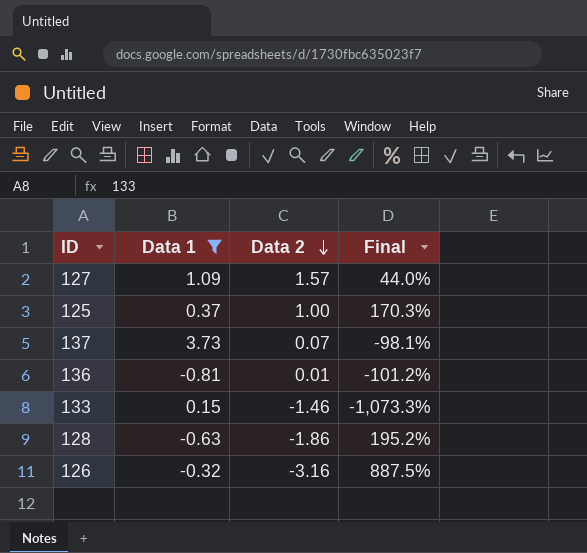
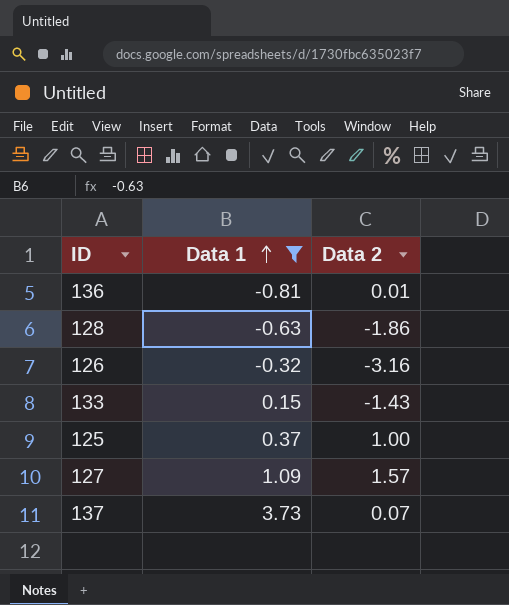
row order: Data 2 descending -> Data 1 ascending
column Final | formula: ([Data 2] - [Data 1]) / [Data 1] -> none
133 | Data 2: -1.46 -> -1.43

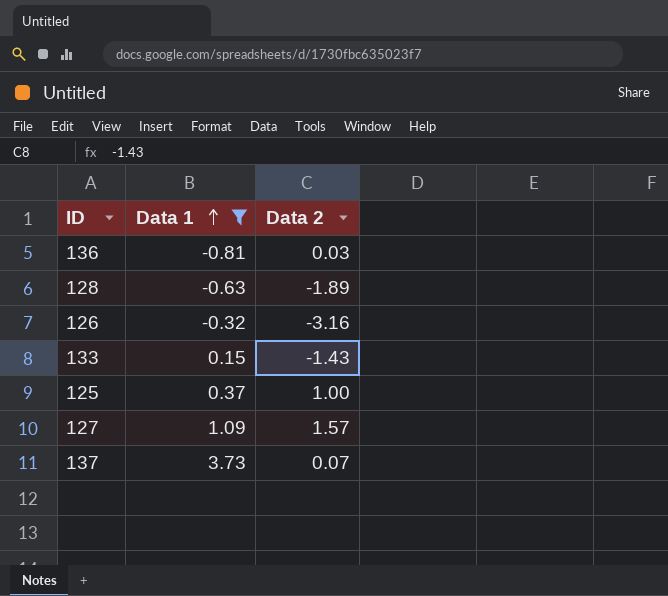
136 | Data 2: 0.01 -> 0.03
128 | Data 2: -1.86 -> -1.89

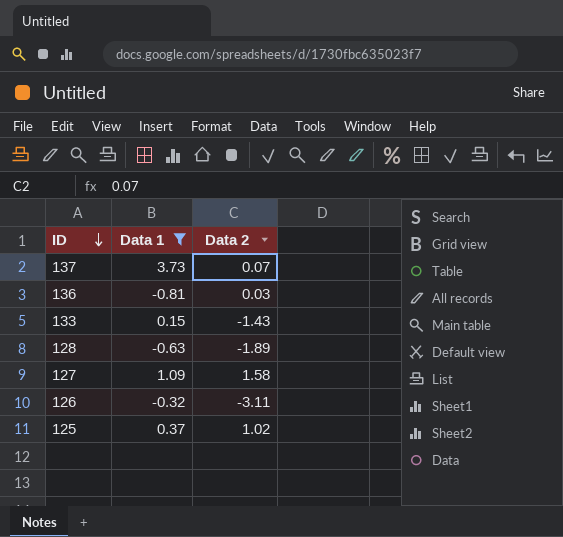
row order: Data 1 ascending -> ID descending
127 | Data 2: 1.57 -> 1.58
126 | Data 2: -3.16 -> -3.11
125 | Data 2: 1.00 -> 1.02

